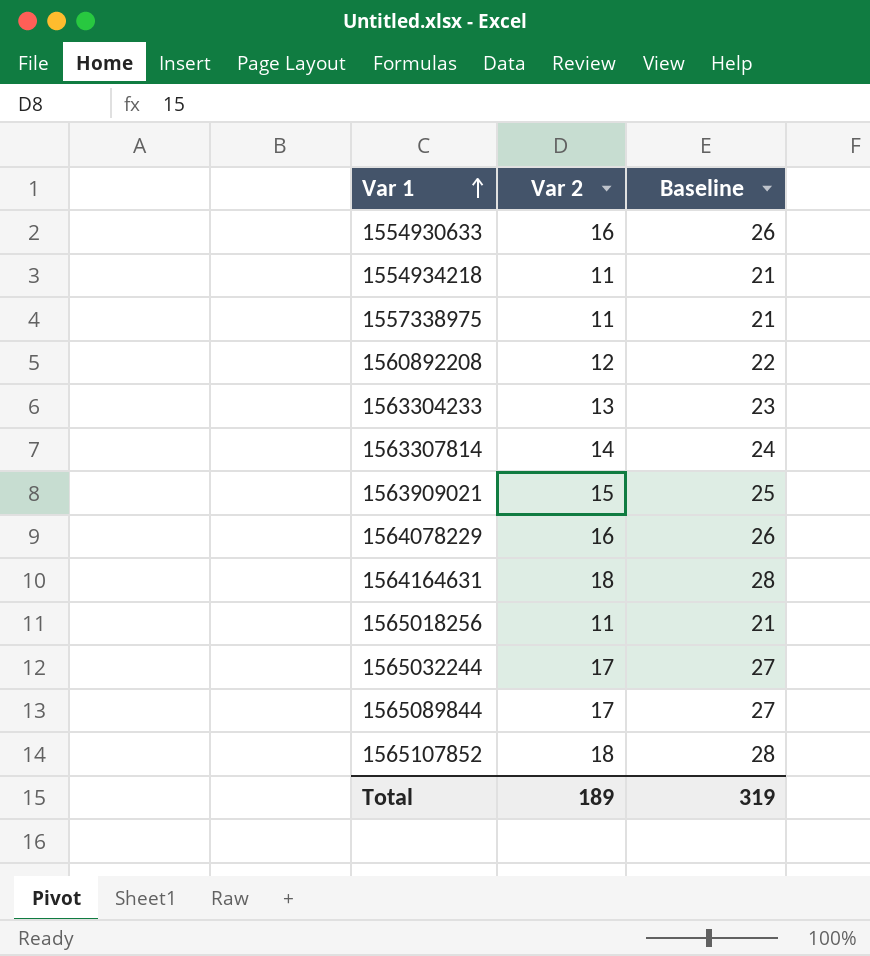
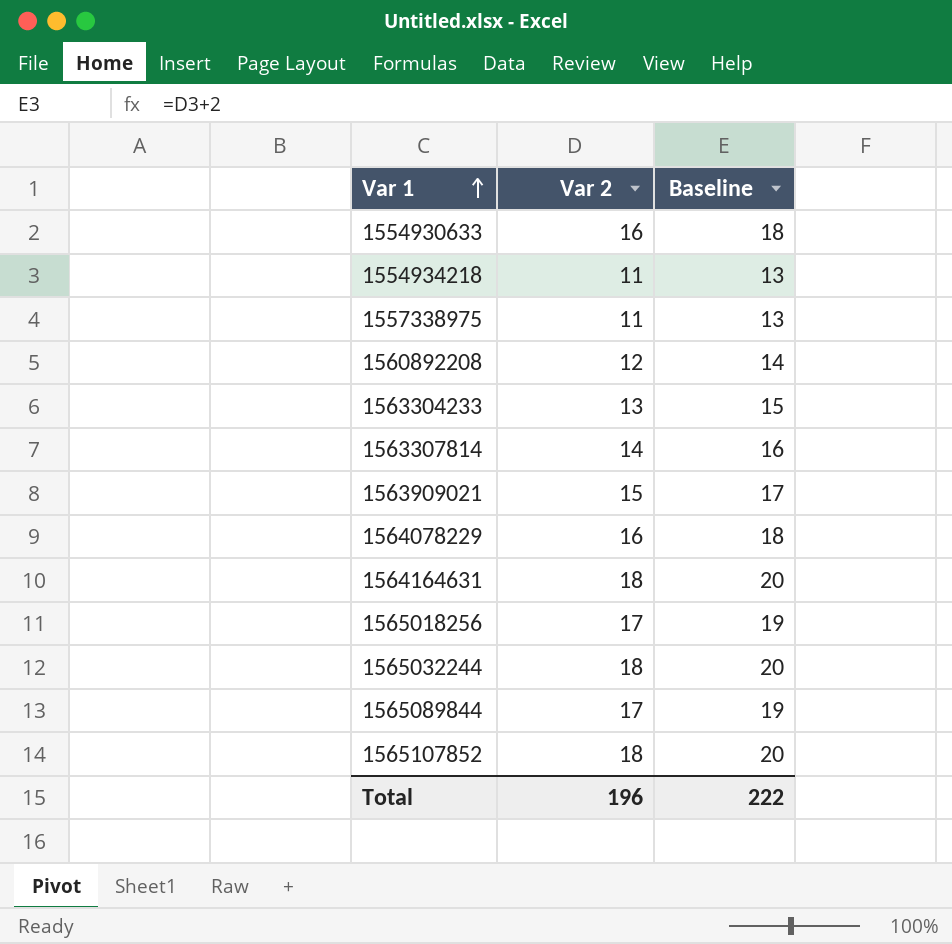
column Baseline | formula: [Var 2] + 10 -> [Var 2] + 2
1565018256 | Var 2: 11 -> 17
1565032244 | Var 2: 17 -> 18
Total | Var 2: 189 -> 196
Total | Baseline: 319 -> 222

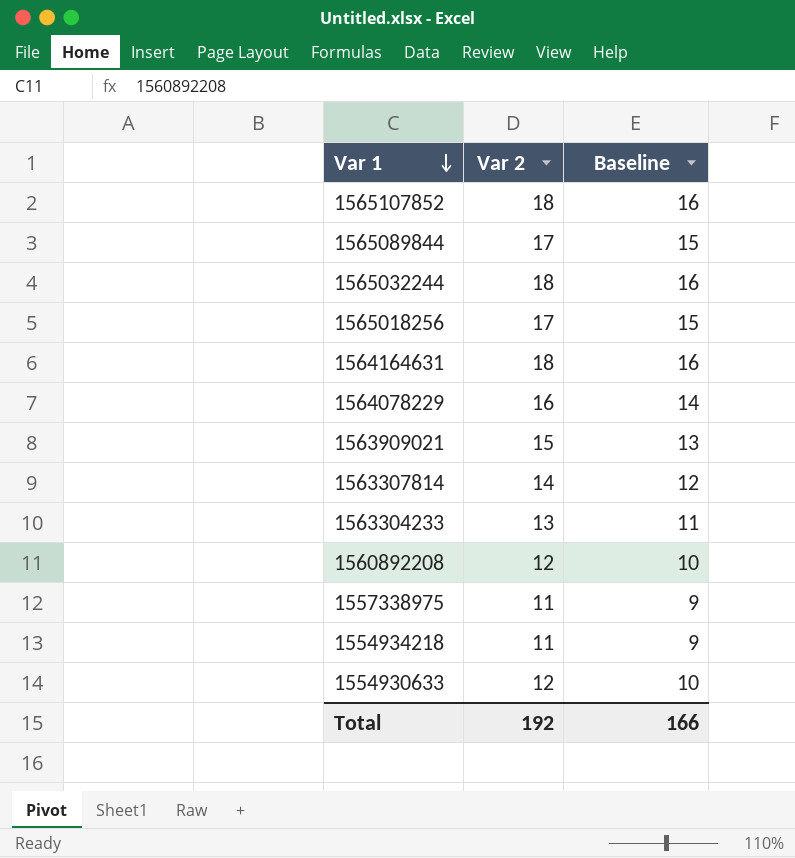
row order: Var 1 ascending -> Var 1 descending
column Baseline | formula: [Var 2] + 2 -> [Var 2] - 2
1554930633 | Var 2: 16 -> 12
Total | Var 2: 196 -> 192
Total | Baseline: 222 -> 166

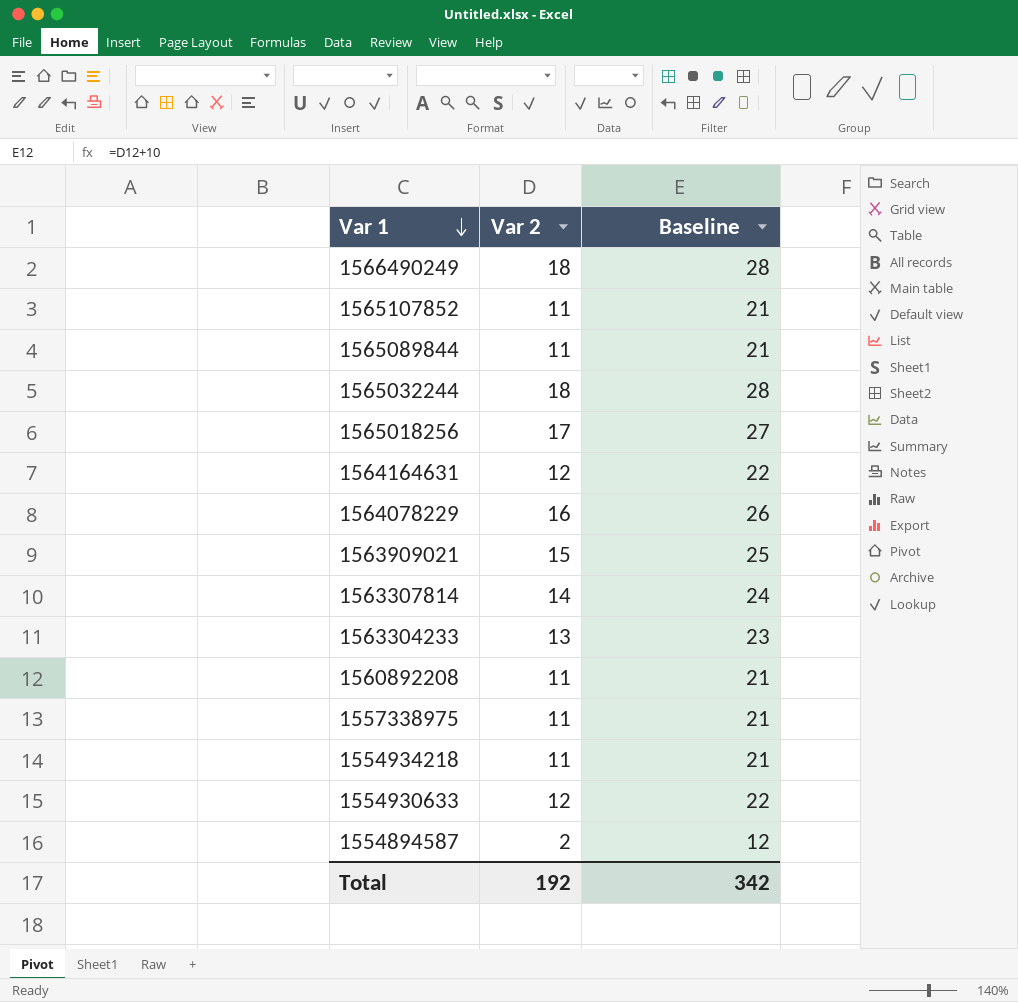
column Baseline | formula: [Var 2] - 2 -> [Var 2] + 10
row 1566490249: none -> 18 | 28
1565107852 | Var 2: 18 -> 11
1565089844 | Var 2: 17 -> 11
1564164631 | Var 2: 18 -> 12
1560892208 | Var 2: 12 -> 11
row 1554894587: none -> 2 | 12
Total | Baseline: 166 -> 342

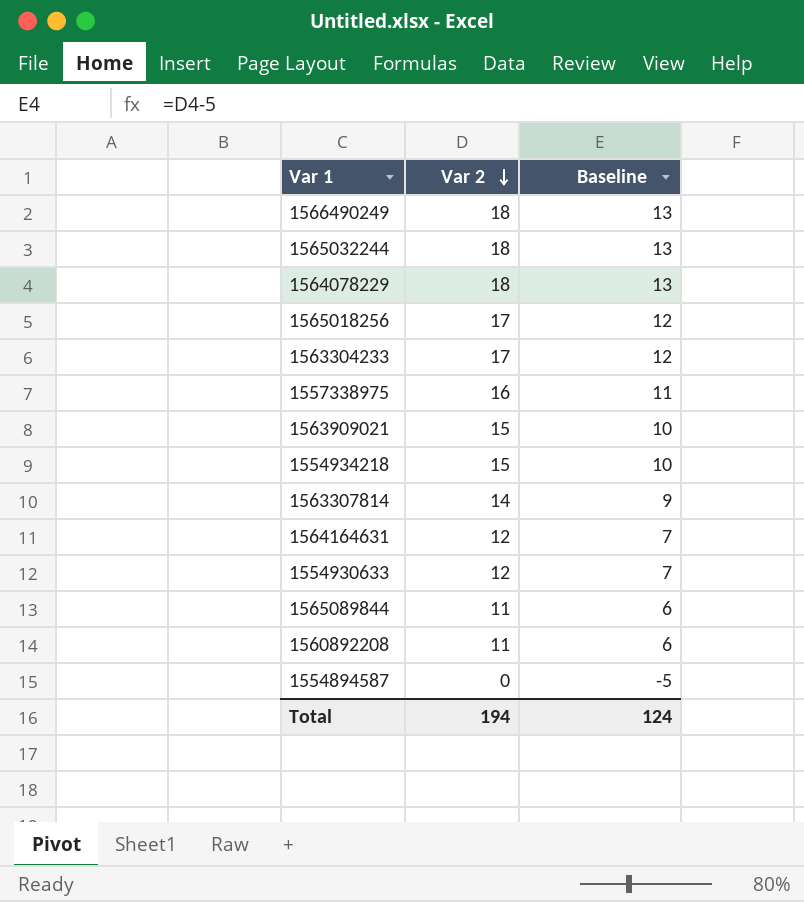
row order: Var 1 descending -> Var 2 descending
column Baseline | formula: [Var 2] + 10 -> [Var 2] - 5
row 1565107852: 11 | 21 -> none
1564078229 | Var 2: 16 -> 18
1563304233 | Var 2: 13 -> 17
1557338975 | Var 2: 11 -> 16
1554934218 | Var 2: 11 -> 15
1554894587 | Var 2: 2 -> 0
Total | Var 2: 192 -> 194
Total | Baseline: 342 -> 124

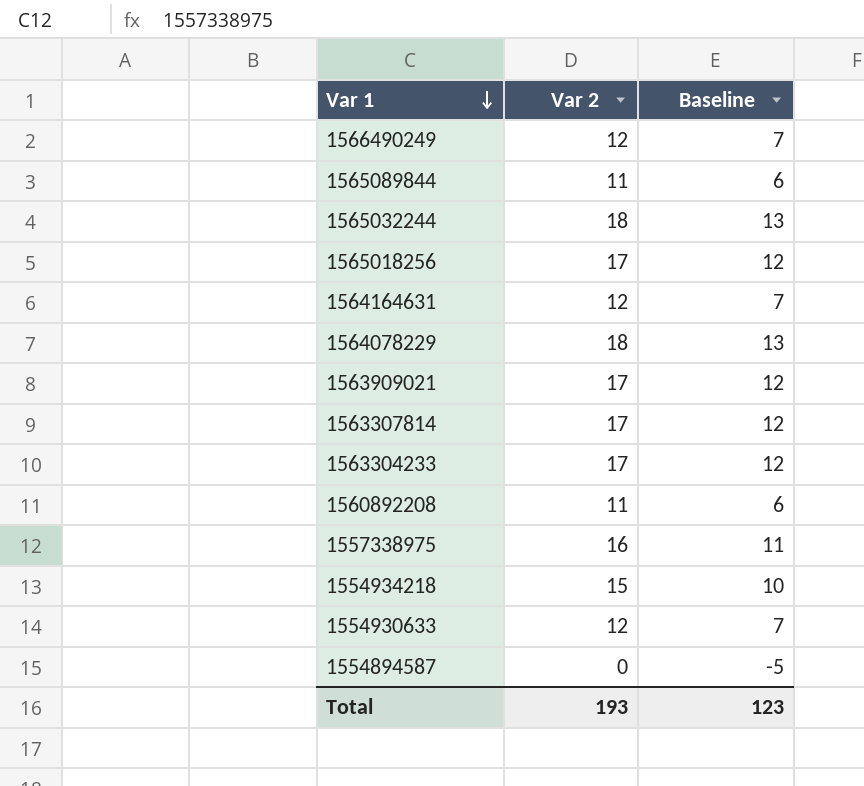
row order: Var 2 descending -> Var 1 descending
1566490249 | Var 2: 18 -> 12
1566490249 | Baseline: 13 -> 7
1563909021 | Var 2: 15 -> 17
1563909021 | Baseline: 10 -> 12
1563307814 | Var 2: 14 -> 17
1563307814 | Baseline: 9 -> 12
Total | Var 2: 194 -> 193
Total | Baseline: 124 -> 123

